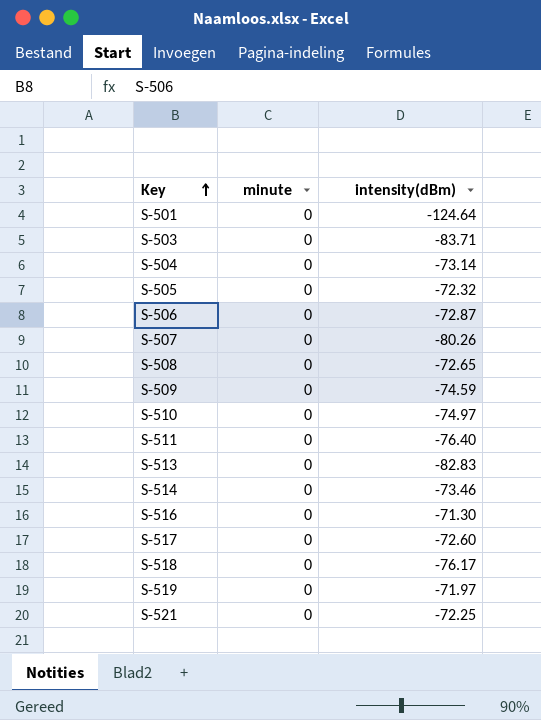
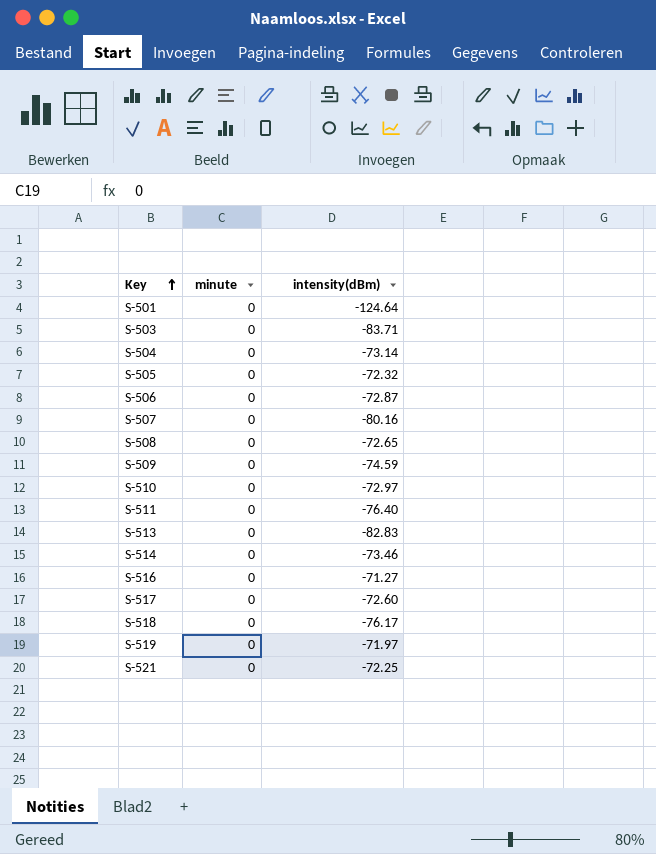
S-507 | intensity(dBm): -80.26 -> -80.16
S-510 | intensity(dBm): -74.97 -> -72.97
S-516 | intensity(dBm): -71.30 -> -71.27

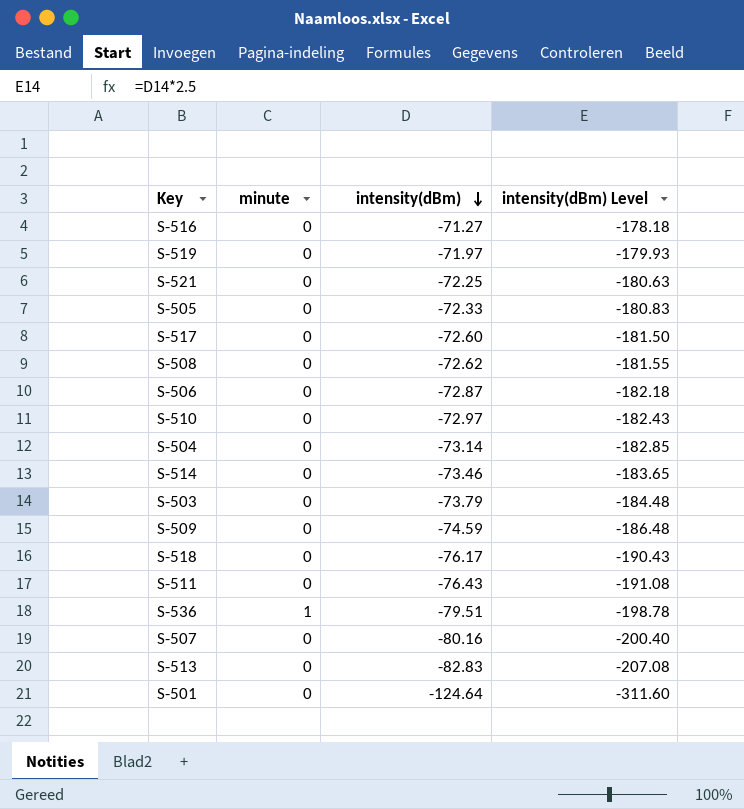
row order: Key ascending -> intensity(dBm) descending
column intensity(dBm) Level | formula: none -> [intensity(dBm)] * 2.5
S-505 | intensity(dBm): -72.32 -> -72.33
S-508 | intensity(dBm): -72.65 -> -72.62
S-503 | intensity(dBm): -83.71 -> -73.79
S-511 | intensity(dBm): -76.40 -> -76.43
row S-536: none -> 1 | -79.51 | -198.78

